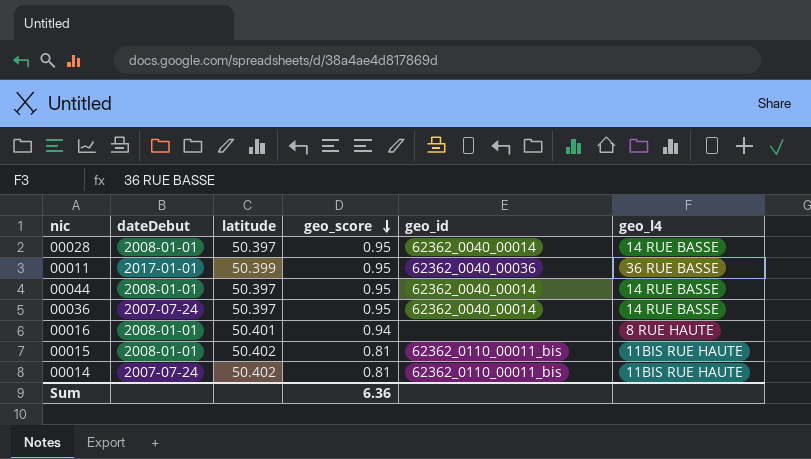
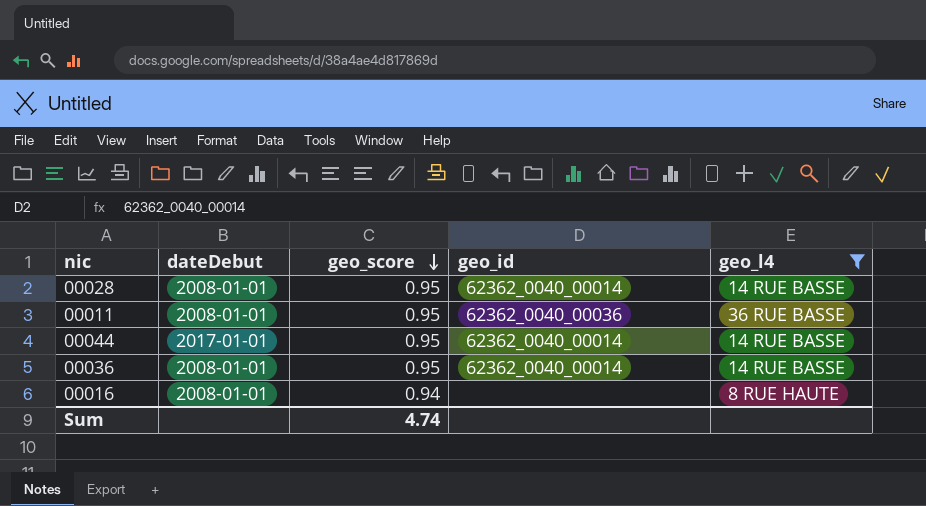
filter: none -> geo_l4 != 11BIS RUE HAUTE
column latitude | position: 3 -> none
00011 | dateDebut: 2017-01-01 -> 2008-01-01
00044 | dateDebut: 2008-01-01 -> 2017-01-01
00036 | dateDebut: 2007-07-24 -> 2008-01-01
Sum | geo_score: 6.36 -> 4.74

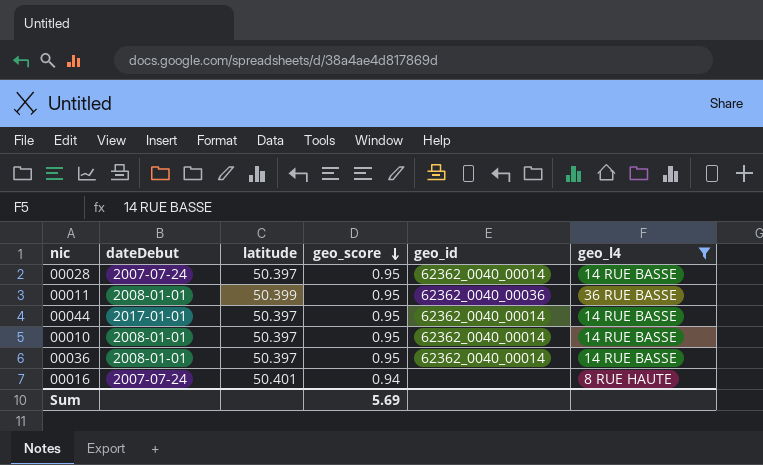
column latitude | position: none -> 3
00028 | dateDebut: 2008-01-01 -> 2007-07-24
row 00010: none -> 2008-01-01 | 50.397 | 0.95 | 62362_0040_00014 | 14 RUE BASSE
00016 | dateDebut: 2008-01-01 -> 2007-07-24
Sum | geo_score: 4.74 -> 5.69

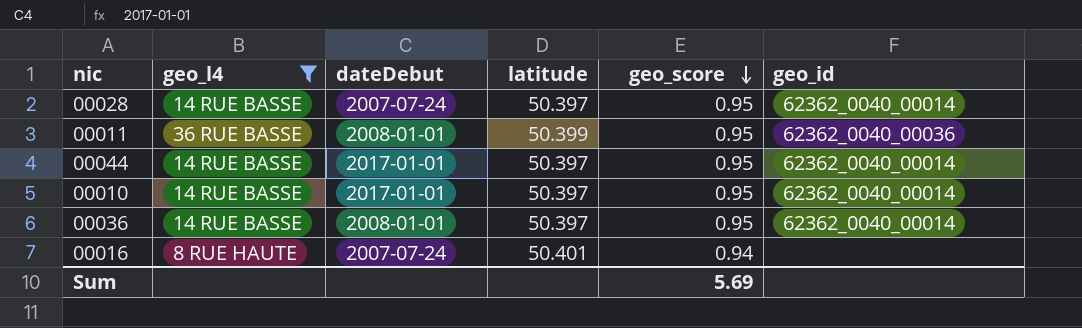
column geo_l4 | position: 6 -> 2
00010 | dateDebut: 2008-01-01 -> 2017-01-01

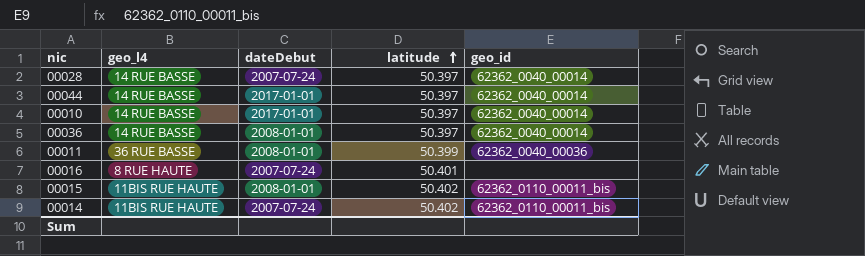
filter: geo_l4 != 11BIS RUE HAUTE -> none
row order: geo_score descending -> latitude ascending
column geo_score | position: 5 -> none

